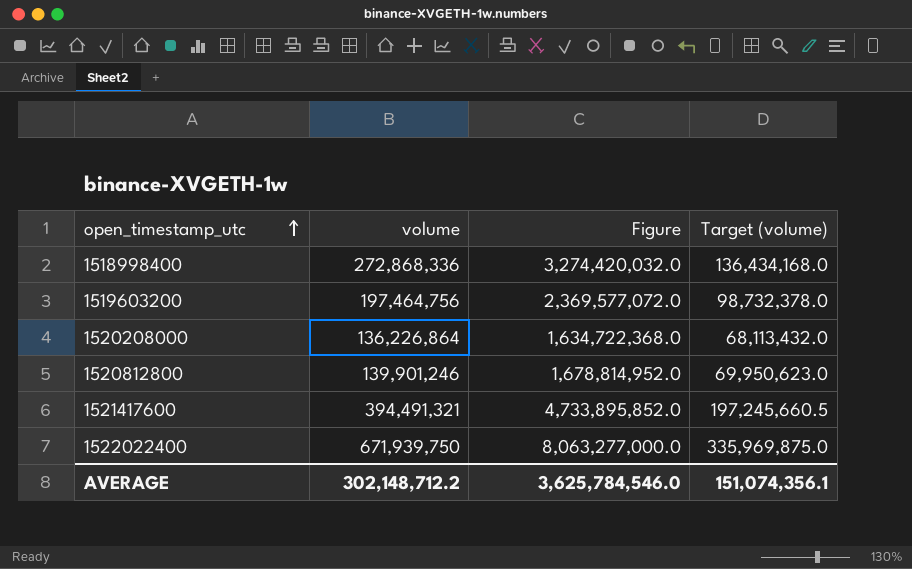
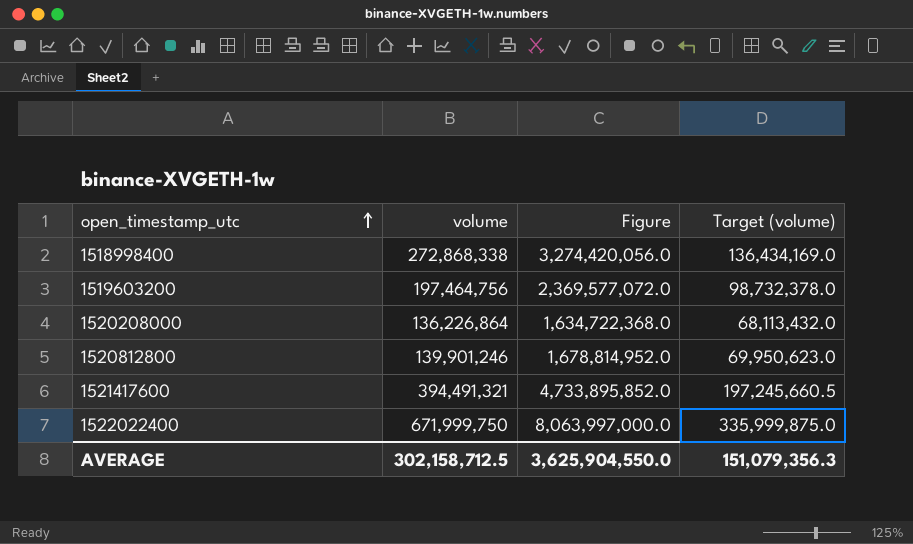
1518998400 | volume: 272,868,336 -> 272,868,338
1518998400 | Figure: 3,274,420,032.0 -> 3,274,420,056.0
1518998400 | Target (volume): 136,434,168.0 -> 136,434,169.0
1522022400 | volume: 671,939,750 -> 671,999,750
1522022400 | Figure: 8,063,277,000.0 -> 8,063,997,000.0
1522022400 | Target (volume): 335,969,875.0 -> 335,999,875.0
AVERAGE | volume: 302,148,712.2 -> 302,158,712.5
AVERAGE | Figure: 3,625,784,546.0 -> 3,625,904,550.0
AVERAGE | Target (volume): 151,074,356.1 -> 151,079,356.3

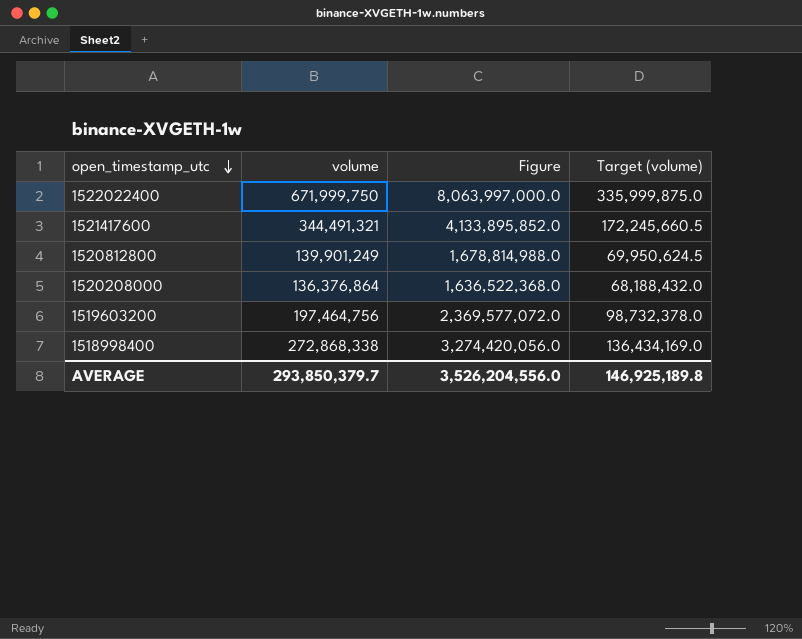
row order: open_timestamp_utc ascending -> open_timestamp_utc descending
1521417600 | volume: 394,491,321 -> 344,491,321
1521417600 | Figure: 4,733,895,852.0 -> 4,133,895,852.0
1521417600 | Target (volume): 197,245,660.5 -> 172,245,660.5
1520812800 | volume: 139,901,246 -> 139,901,249
1520812800 | Figure: 1,678,814,952.0 -> 1,678,814,988.0
1520812800 | Target (volume): 69,950,623.0 -> 69,950,624.5
1520208000 | volume: 136,226,864 -> 136,376,864
1520208000 | Figure: 1,634,722,368.0 -> 1,636,522,368.0
1520208000 | Target (volume): 68,113,432.0 -> 68,188,432.0
AVERAGE | volume: 302,158,712.5 -> 293,850,379.7
AVERAGE | Figure: 3,625,904,550.0 -> 3,526,204,556.0
AVERAGE | Target (volume): 151,079,356.3 -> 146,925,189.8

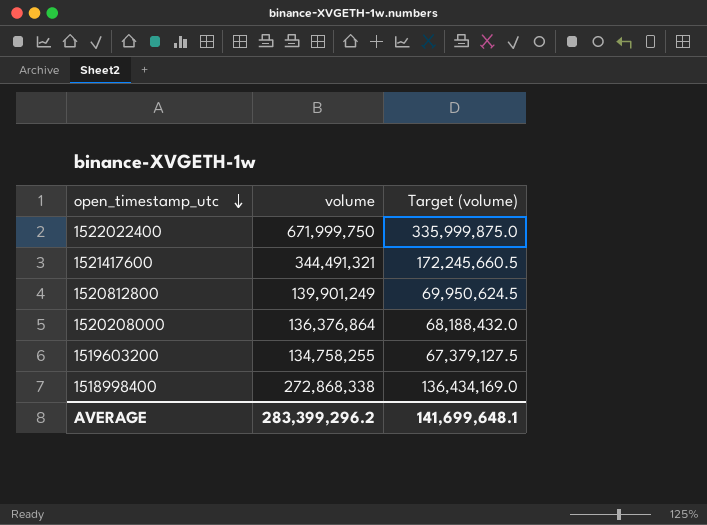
column Figure | formula: [volume] * 12 -> none
1519603200 | volume: 197,464,756 -> 134,758,255
1519603200 | Target (volume): 98,732,378.0 -> 67,379,127.5
AVERAGE | volume: 293,850,379.7 -> 283,399,296.2
AVERAGE | Target (volume): 146,925,189.8 -> 141,699,648.1

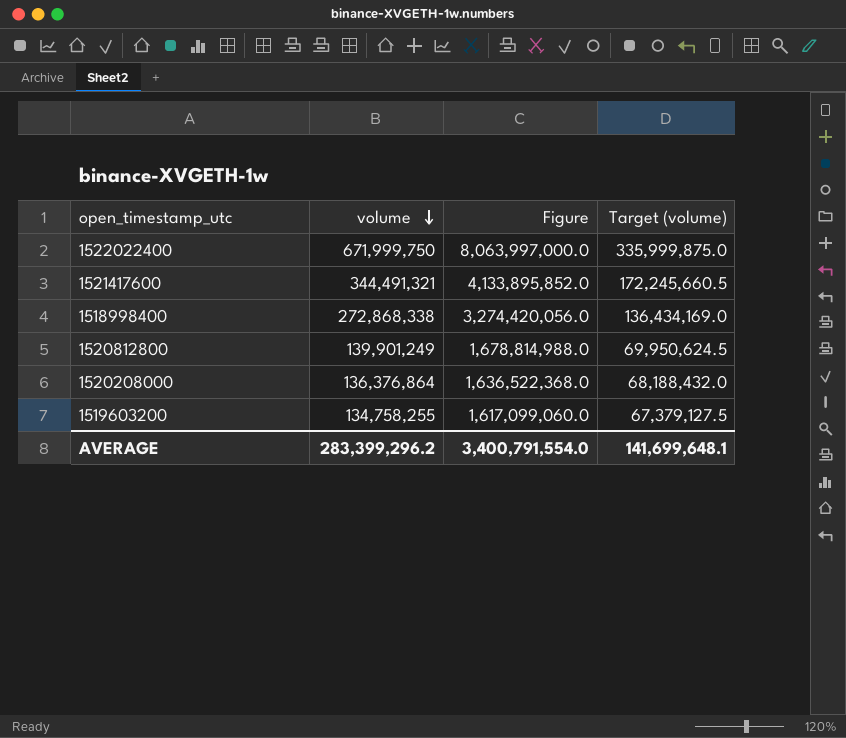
row order: open_timestamp_utc descending -> volume descending
column Figure | formula: none -> [volume] * 12

